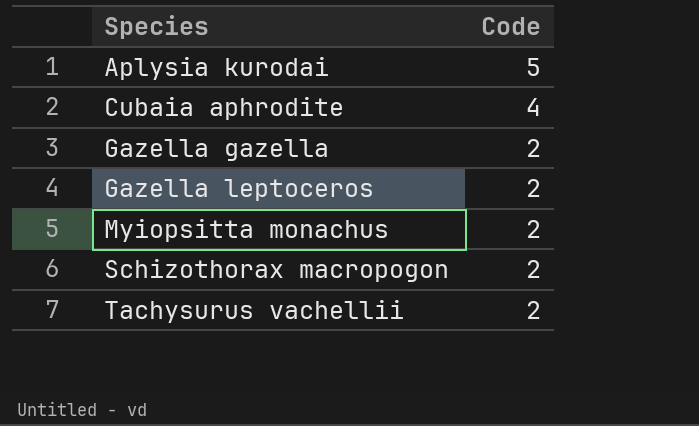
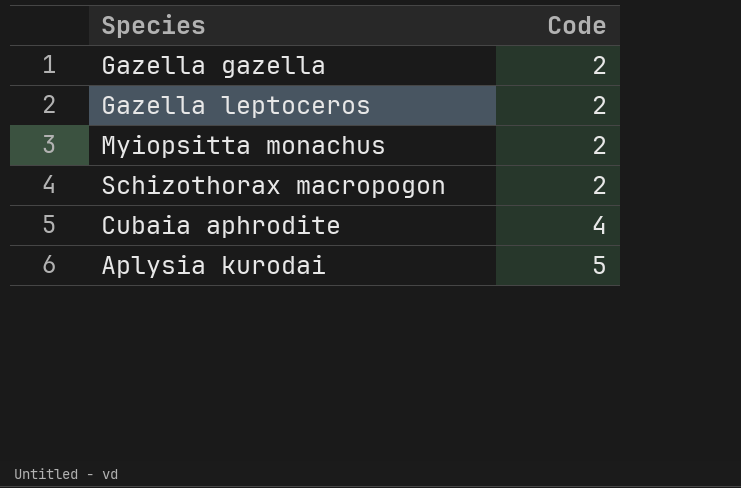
row order: Species ascending -> Code ascending
row Tachysurus vachellii: 2 -> none

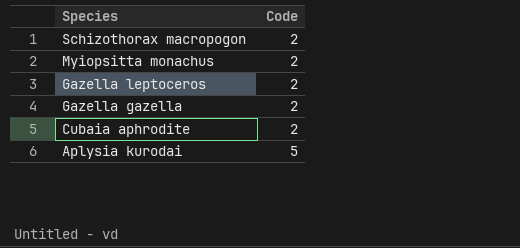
row order: Code ascending -> Species descending
Cubaia aphrodite | Code: 4 -> 2

